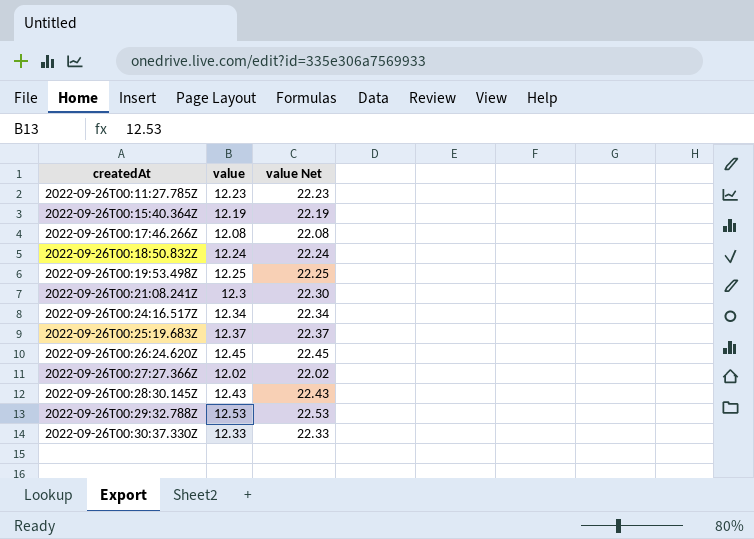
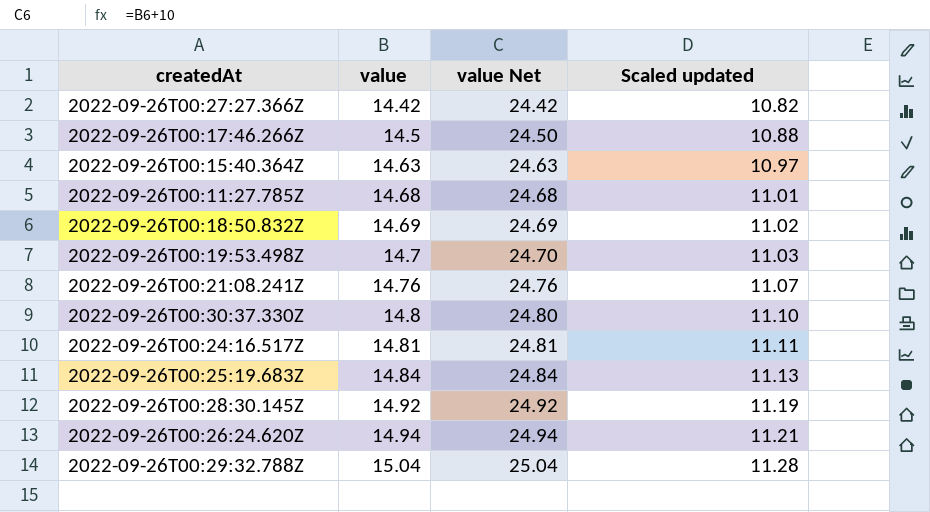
row order: createdAt ascending -> value ascending
column Scaled updated | formula: none -> [value] * 0.75
2022-09-26T00:27:27.366Z | value: 12.02 -> 14.42
2022-09-26T00:27:27.366Z | value Net: 22.02 -> 24.42
2022-09-26T00:17:46.266Z | value: 12.08 -> 14.5
2022-09-26T00:17:46.266Z | value Net: 22.08 -> 24.50
2022-09-26T00:15:40.364Z | value: 12.19 -> 14.63
2022-09-26T00:15:40.364Z | value Net: 22.19 -> 24.63
2022-09-26T00:11:27.785Z | value: 12.23 -> 14.68
2022-09-26T00:11:27.785Z | value Net: 22.23 -> 24.68
2022-09-26T00:18:50.832Z | value: 12.24 -> 14.69
2022-09-26T00:18:50.832Z | value Net: 22.24 -> 24.69
2022-09-26T00:19:53.498Z | value: 12.25 -> 14.7
2022-09-26T00:19:53.498Z | value Net: 22.25 -> 24.70
2022-09-26T00:21:08.241Z | value: 12.3 -> 14.76
2022-09-26T00:21:08.241Z | value Net: 22.30 -> 24.76
2022-09-26T00:30:37.330Z | value: 12.33 -> 14.8
2022-09-26T00:30:37.330Z | value Net: 22.33 -> 24.80
2022-09-26T00:24:16.517Z | value: 12.34 -> 14.81
2022-09-26T00:24:16.517Z | value Net: 22.34 -> 24.81
2022-09-26T00:25:19.683Z | value: 12.37 -> 14.84
2022-09-26T00:25:19.683Z | value Net: 22.37 -> 24.84
2022-09-26T00:28:30.145Z | value: 12.43 -> 14.92
2022-09-26T00:28:30.145Z | value Net: 22.43 -> 24.92
2022-09-26T00:26:24.620Z | value: 12.45 -> 14.94
2022-09-26T00:26:24.620Z | value Net: 22.45 -> 24.94
2022-09-26T00:29:32.788Z | value: 12.53 -> 15.04
2022-09-26T00:29:32.788Z | value Net: 22.53 -> 25.04

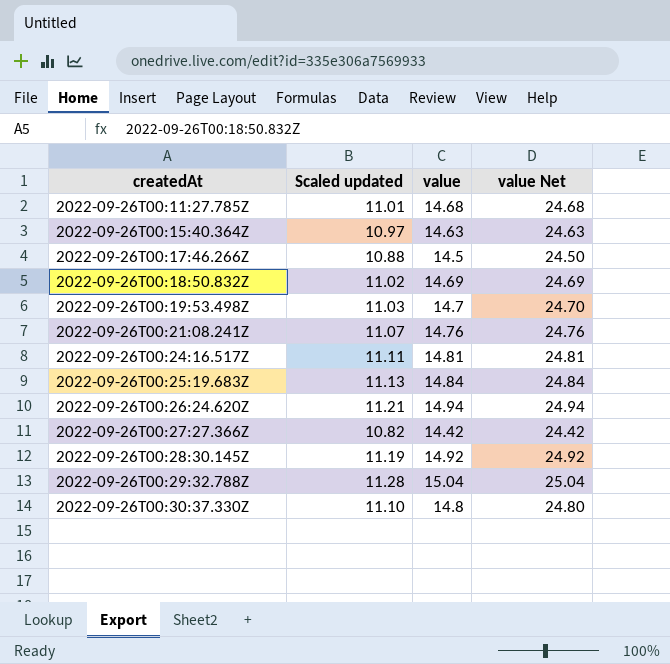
row order: value ascending -> createdAt ascending
column Scaled updated | position: 4 -> 2

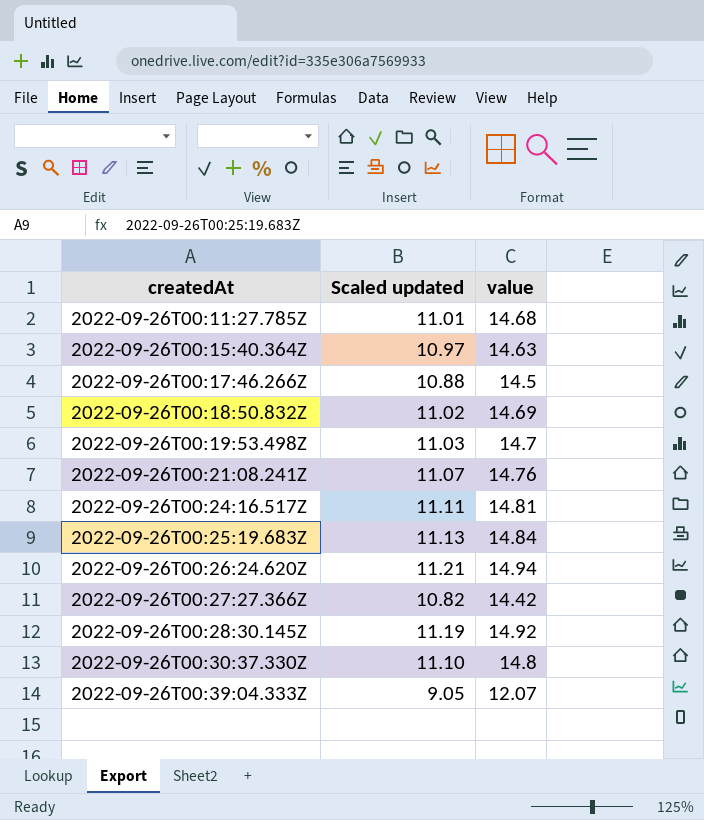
column value Net | formula: [value] + 10 -> none
row 2022-09-26T00:29:32.788Z: 11.28 | 15.04 | 25.04 -> none
row 2022-09-26T00:39:04.333Z: none -> 9.05 | 12.07

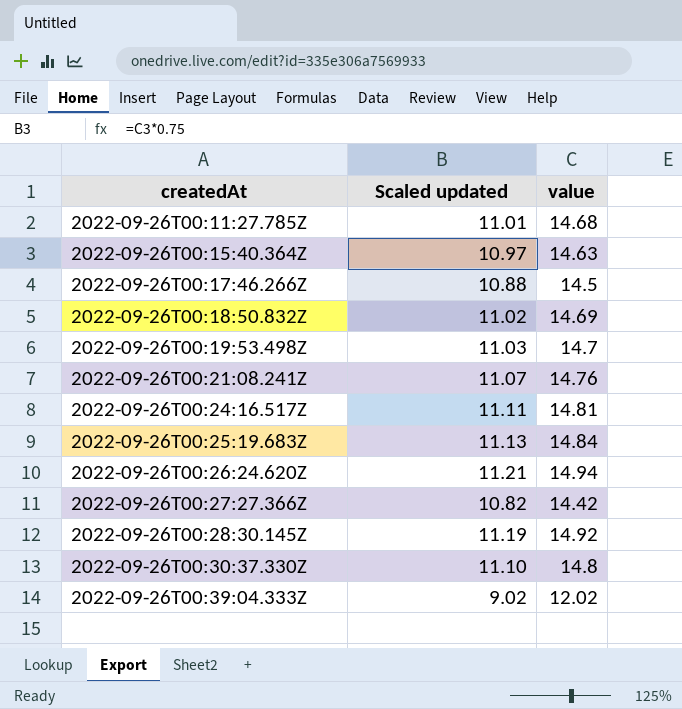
2022-09-26T00:39:04.333Z | Scaled updated: 9.05 -> 9.02
2022-09-26T00:39:04.333Z | value: 12.07 -> 12.02

